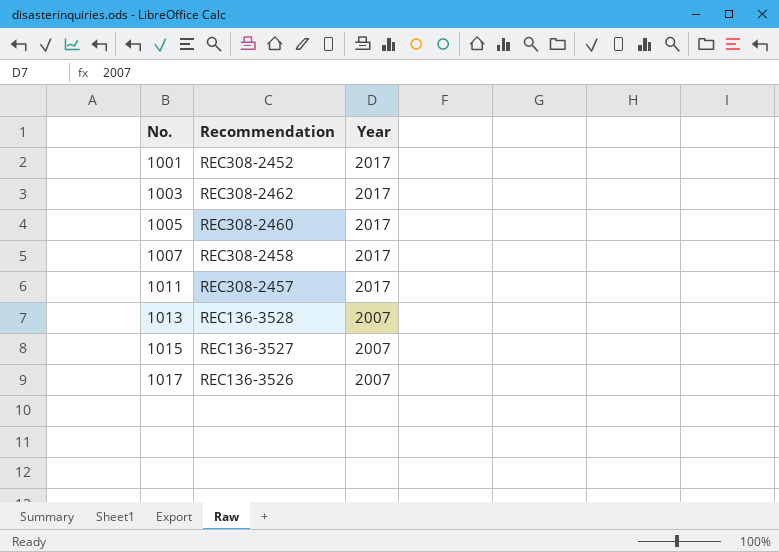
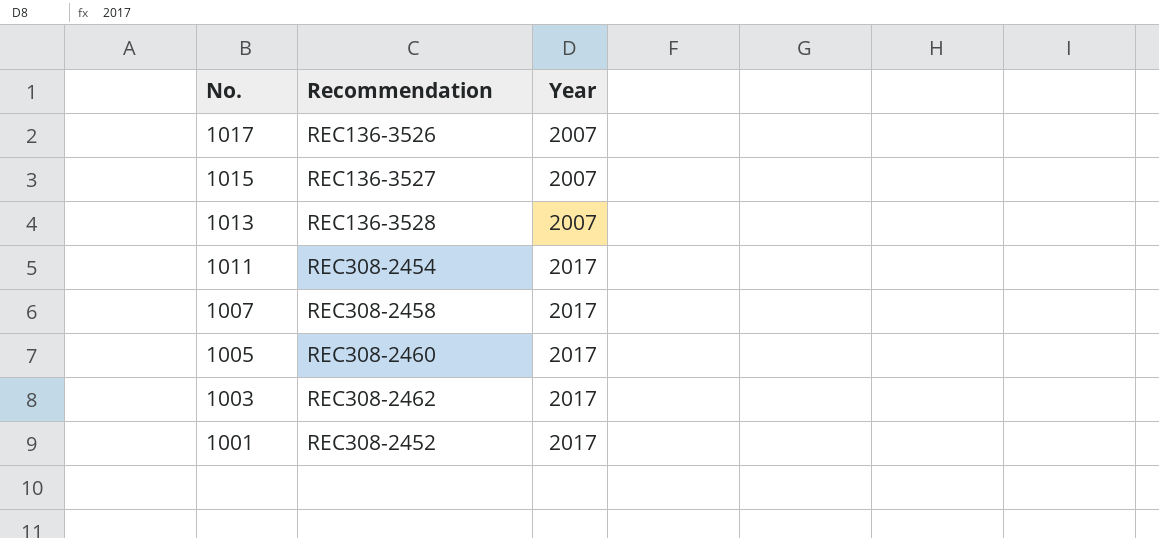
row order: No. ascending -> No. descending
1011 | Recommendation: REC308-2457 -> REC308-2454

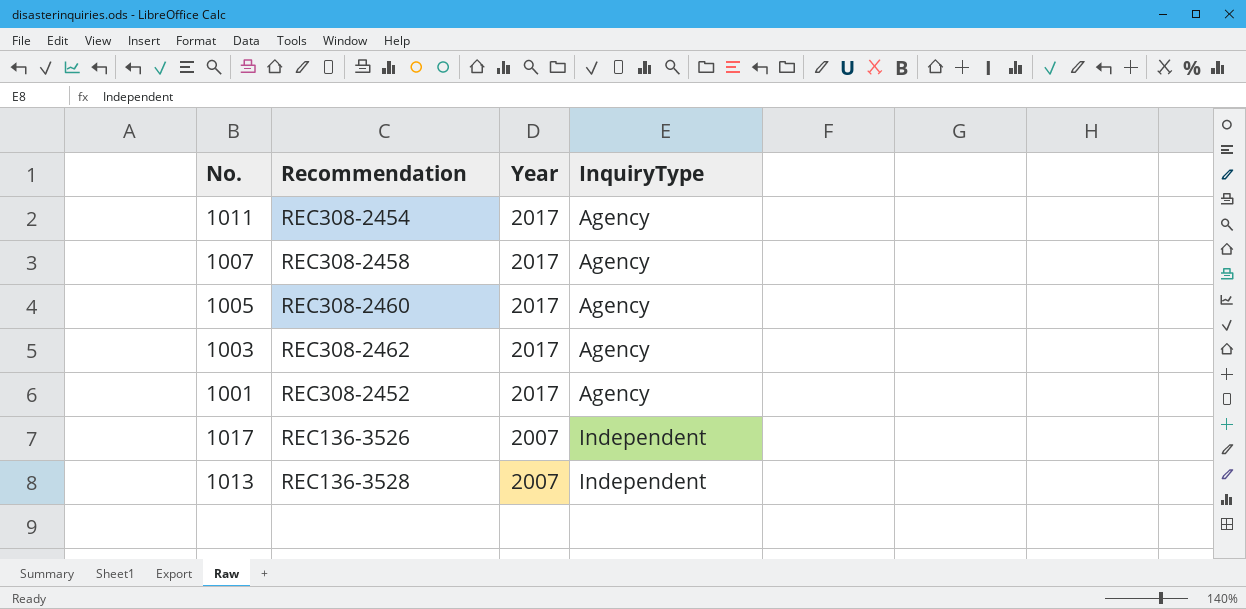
row order: No. descending -> Year descending
column InquiryType | position: none -> 4
row 1015: REC136-3527 | 2007 -> none

